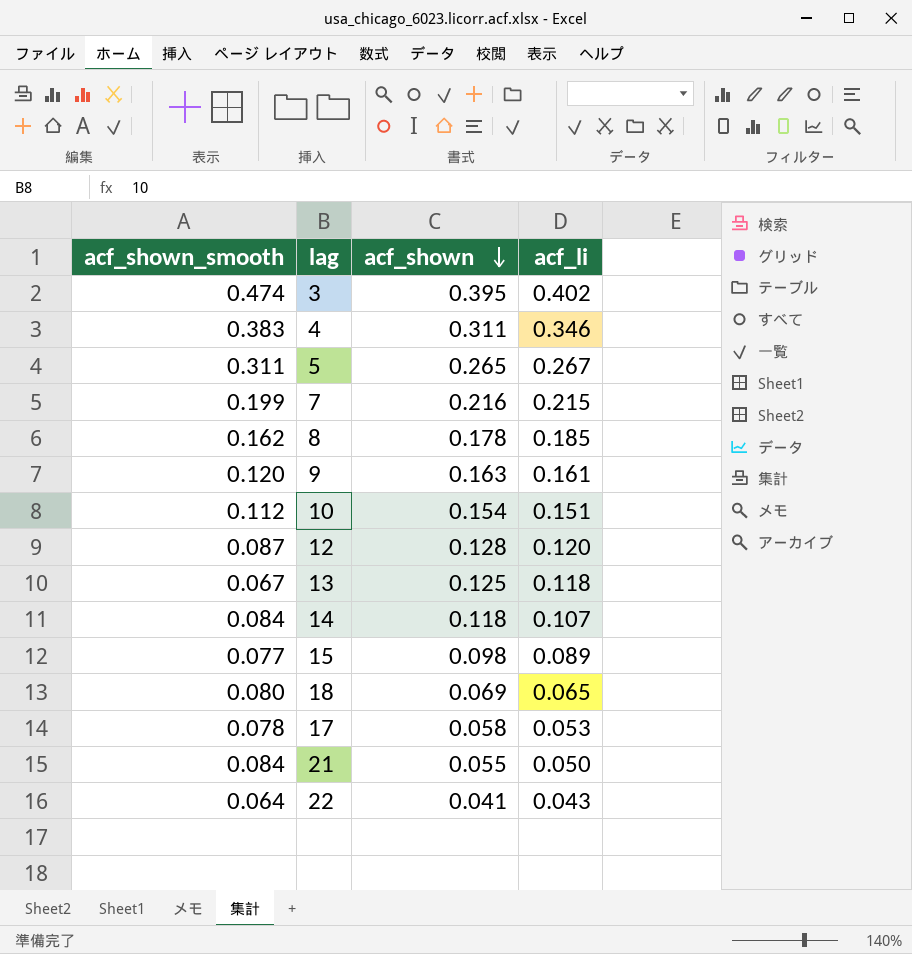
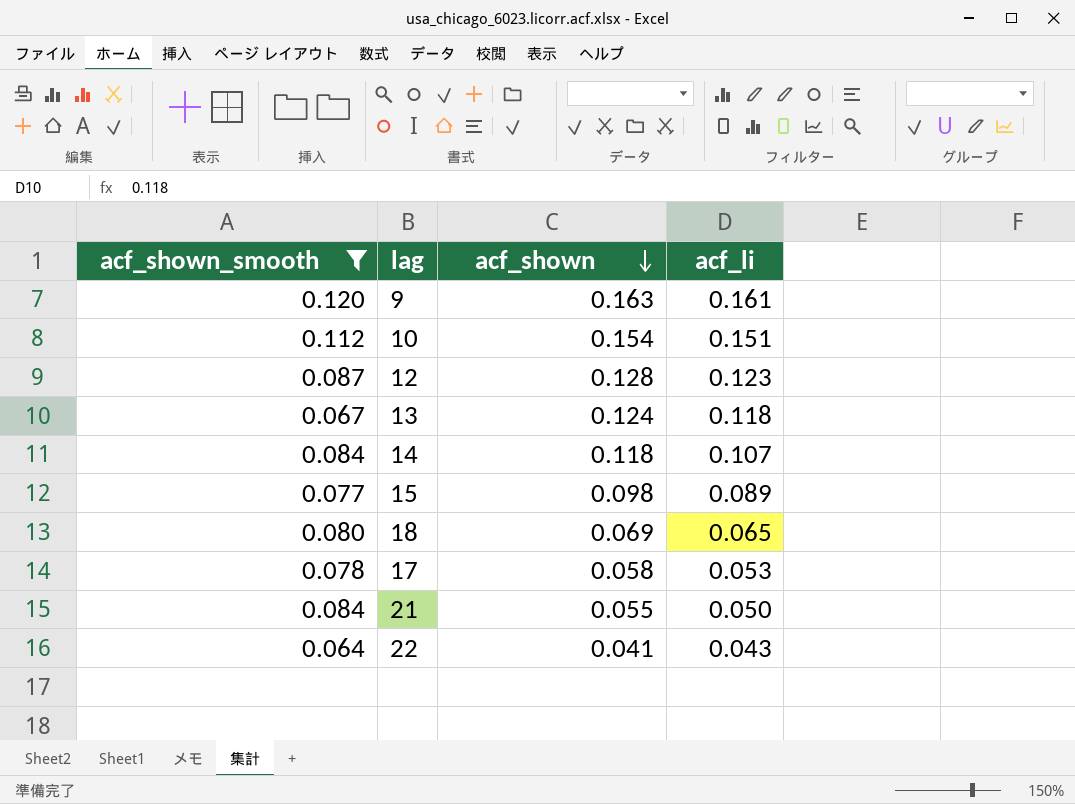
filter: none -> acf_shown_smooth <= 0.120
12 | acf_li: 0.120 -> 0.123
13 | acf_shown: 0.125 -> 0.124

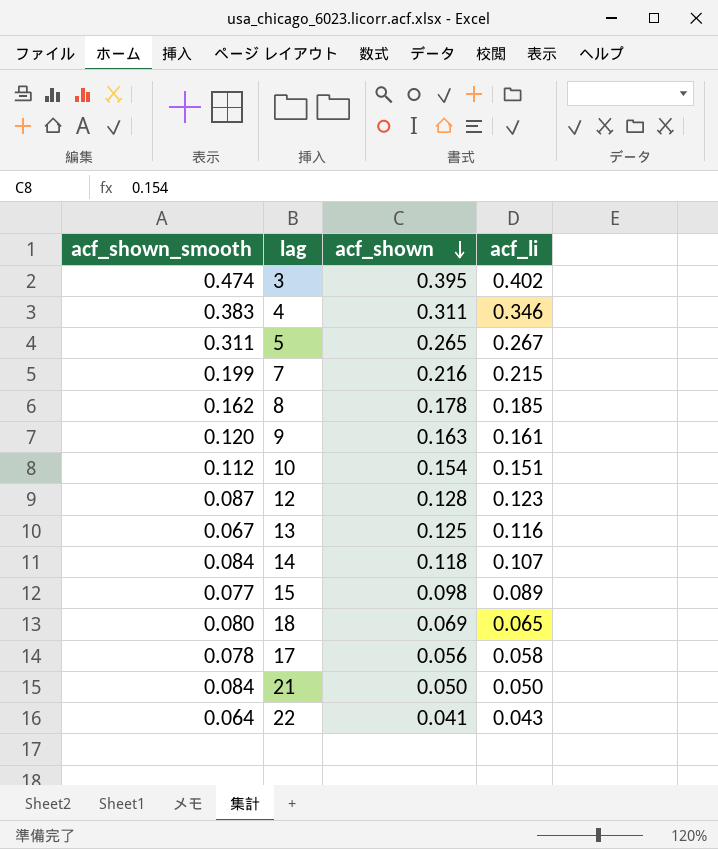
filter: acf_shown_smooth <= 0.120 -> none
13 | acf_shown: 0.124 -> 0.125
13 | acf_li: 0.118 -> 0.116
17 | acf_shown: 0.058 -> 0.056
17 | acf_li: 0.053 -> 0.058
21 | acf_shown: 0.055 -> 0.050

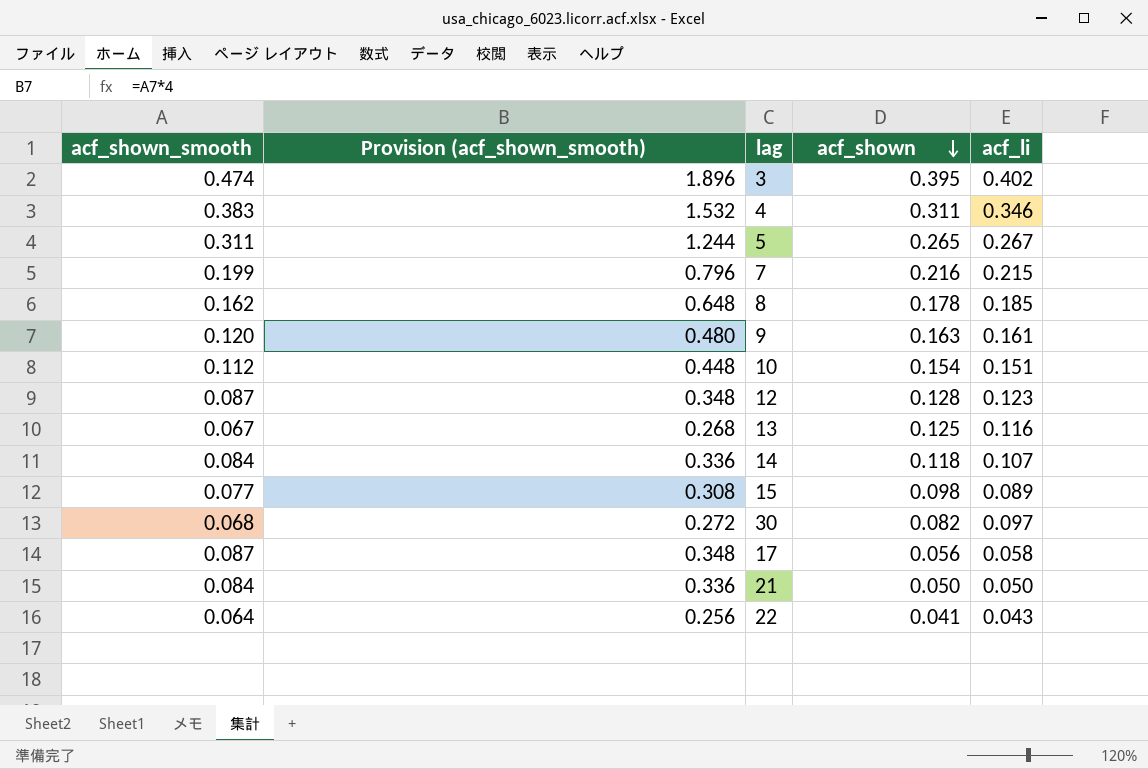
column Provision (acf_shown_smooth) | formula: none -> [acf_shown_smooth] * 4
row 18: 0.080 | 0.069 | 0.065 -> none
row 30: none -> 0.068 | 0.272 | 0.082 | 0.097
17 | acf_shown_smooth: 0.078 -> 0.087

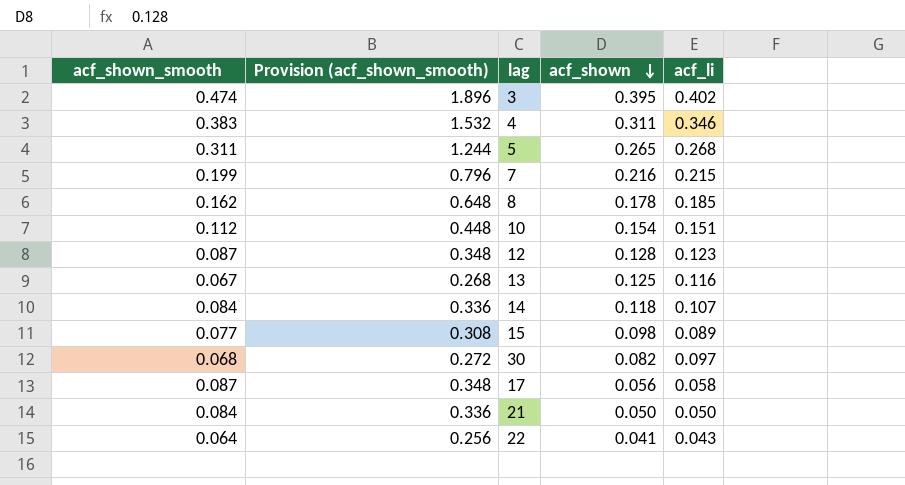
row 9: 0.120 | 0.480 | 0.163 | 0.161 -> none
5 | acf_li: 0.267 -> 0.268

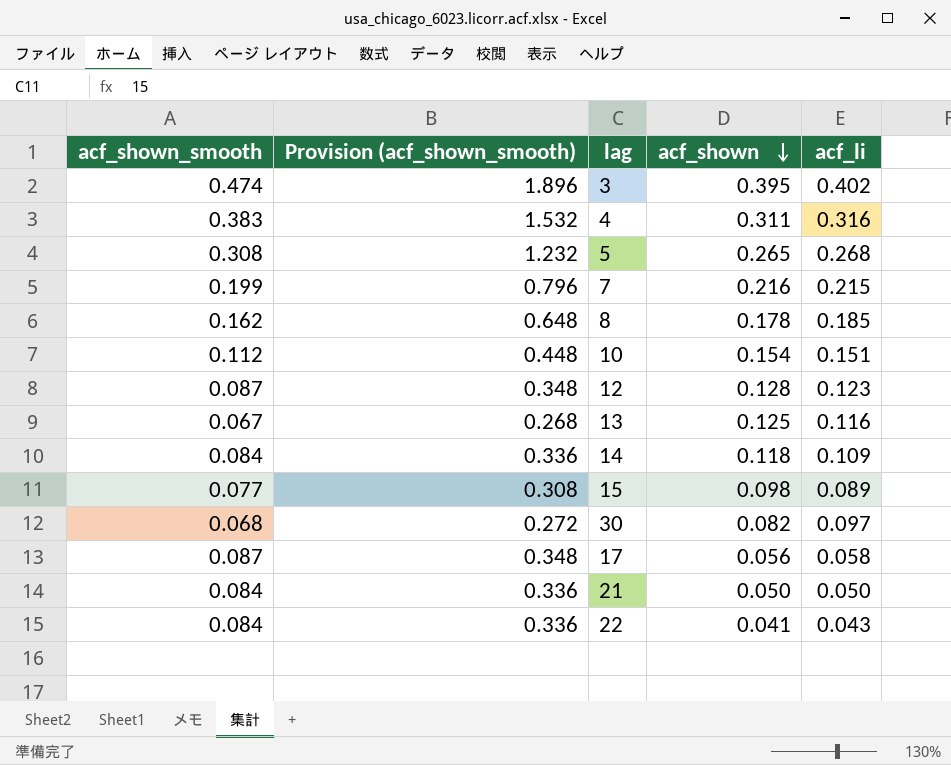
4 | acf_li: 0.346 -> 0.316
5 | acf_shown_smooth: 0.311 -> 0.308
5 | Provision (acf_shown_smooth): 1.244 -> 1.232
14 | acf_li: 0.107 -> 0.109
22 | acf_shown_smooth: 0.064 -> 0.084
22 | Provision (acf_shown_smooth): 0.256 -> 0.336

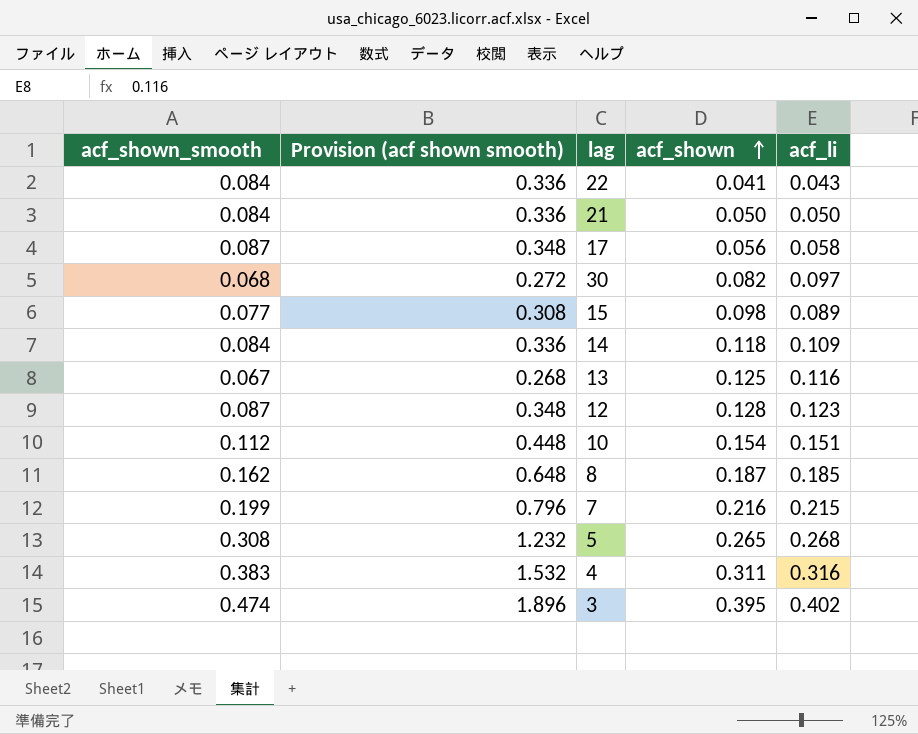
row order: acf_shown descending -> acf_shown ascending
column name: Provision (acf_shown_smooth) -> Provision (acf shown smooth)
8 | acf_shown: 0.178 -> 0.187

